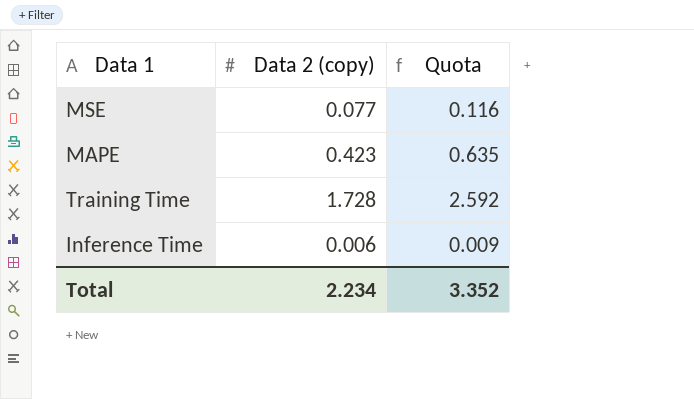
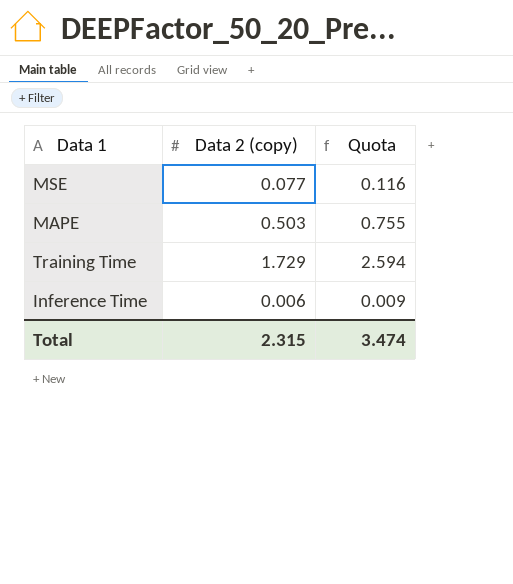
MAPE | Data 2 (copy): 0.423 -> 0.503
MAPE | Quota: 0.635 -> 0.755
Training Time | Data 2 (copy): 1.728 -> 1.729
Training Time | Quota: 2.592 -> 2.594
Total | Data 2 (copy): 2.234 -> 2.315
Total | Quota: 3.352 -> 3.474

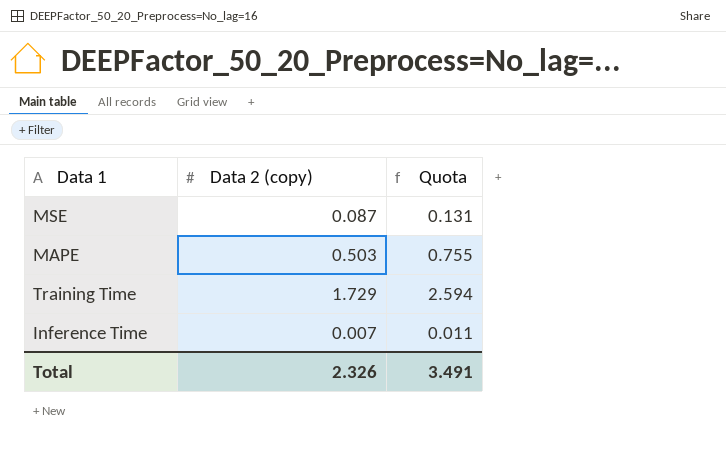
MSE | Data 2 (copy): 0.077 -> 0.087
MSE | Quota: 0.116 -> 0.131
Inference Time | Data 2 (copy): 0.006 -> 0.007
Inference Time | Quota: 0.009 -> 0.011
Total | Data 2 (copy): 2.315 -> 2.326
Total | Quota: 3.474 -> 3.491

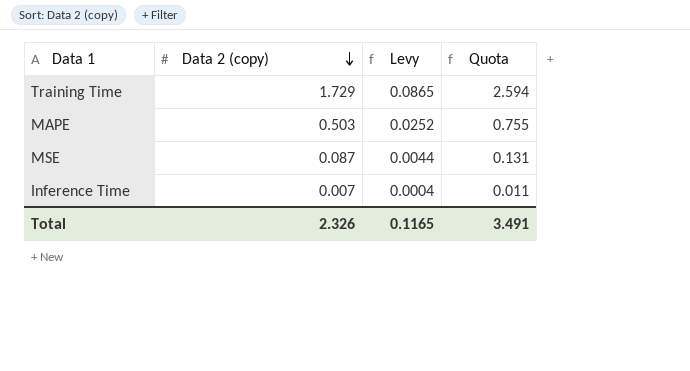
row order: none -> Data 2 (copy) descending
column Levy | formula: none -> [Data 2 (copy)] * 0.05

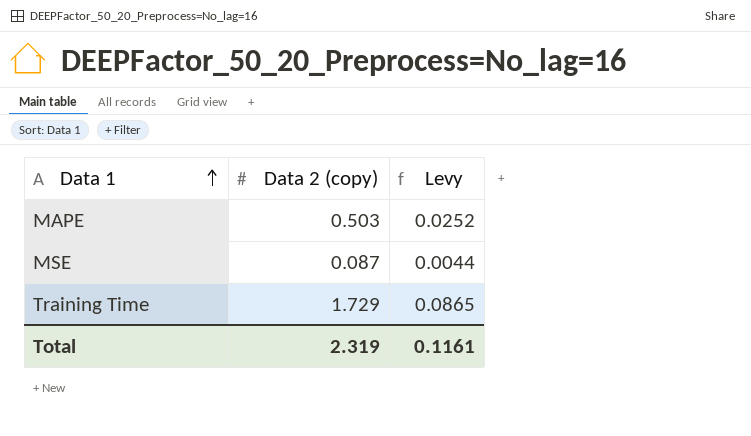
row order: Data 2 (copy) descending -> Data 1 ascending
column Quota | formula: [Data 2 (copy)] * 1.5 -> none
row Inference Time: 0.007 | 0.0004 | 0.011 -> none
Total | Data 2 (copy): 2.326 -> 2.319
Total | Levy: 0.1165 -> 0.1161

